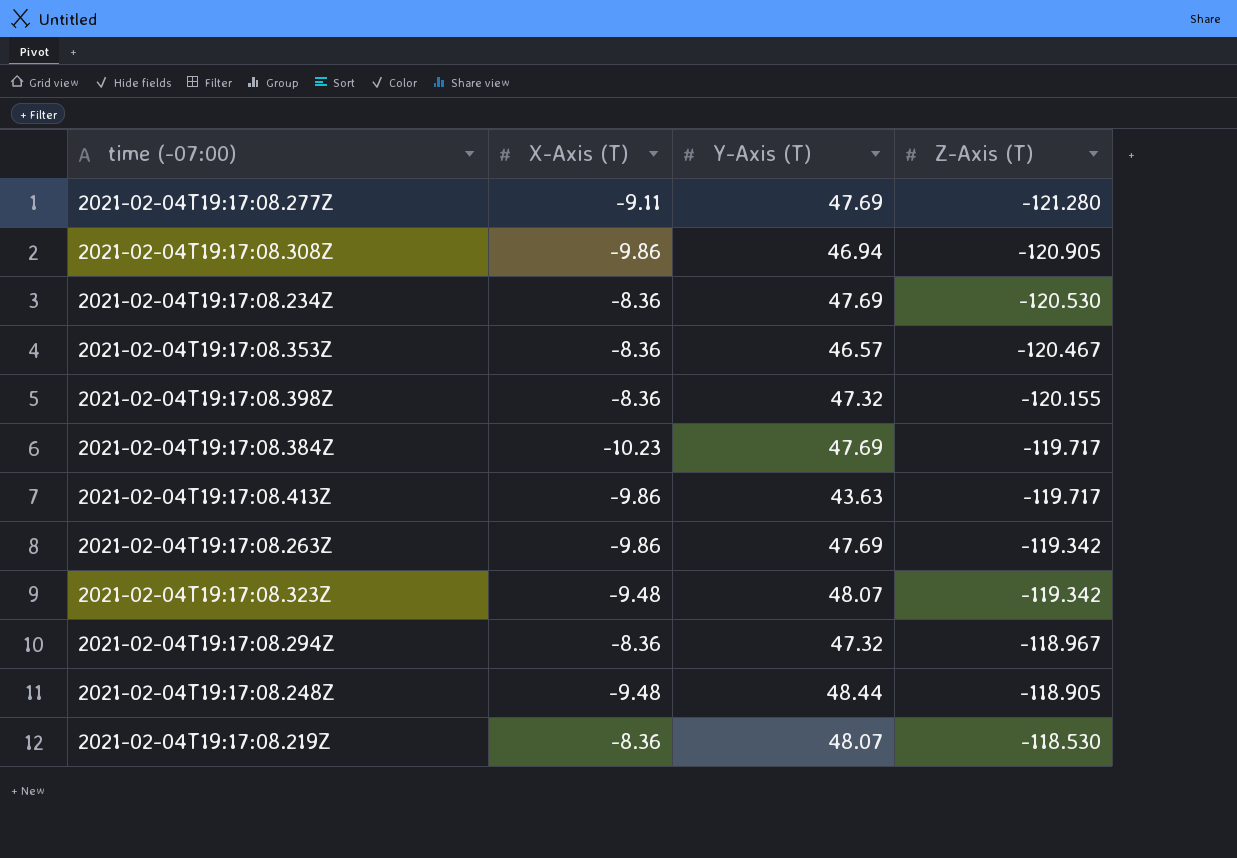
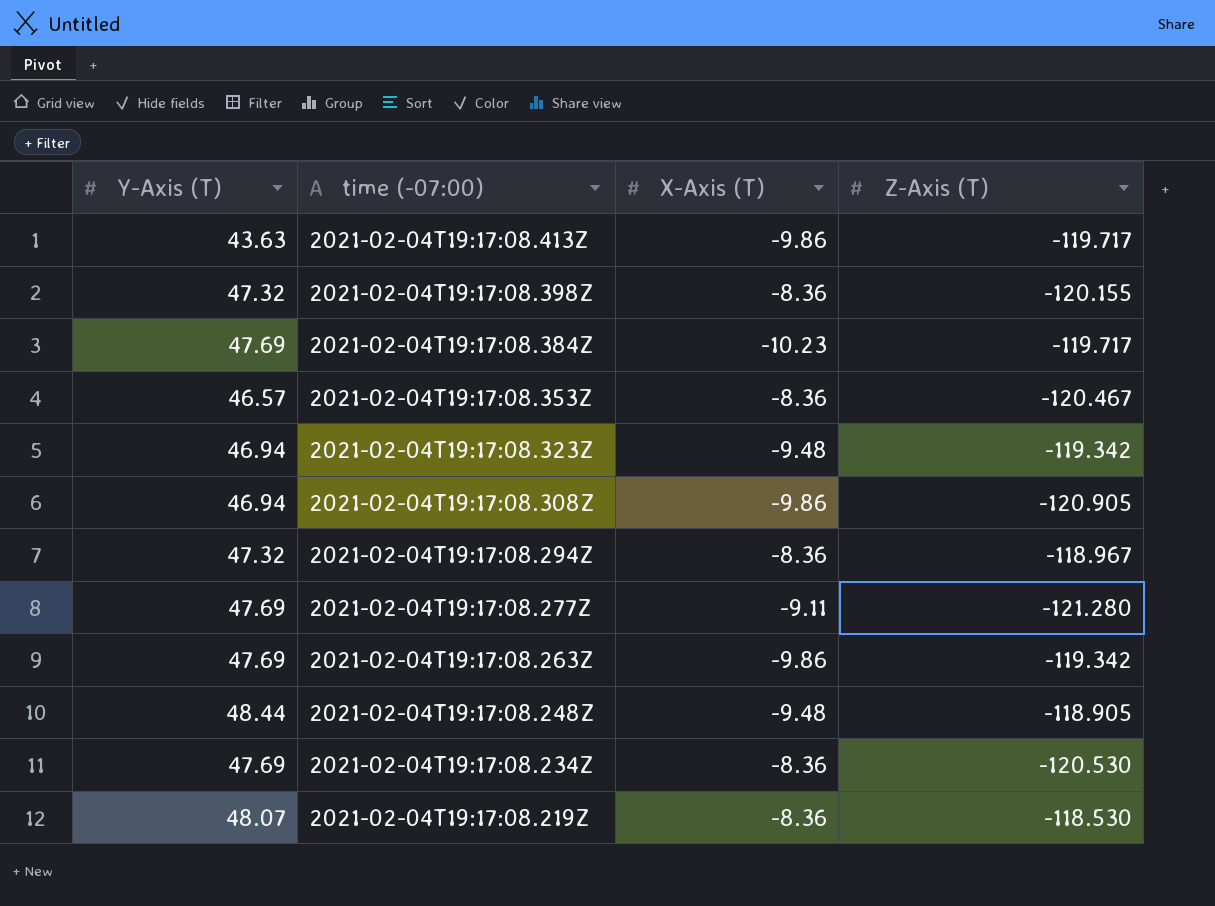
row order: Z-Axis (T) ascending -> time (-07:00) descending
column Y-Axis (T) | position: 3 -> 1
2021-02-04T19:17:08.323Z | Y-Axis (T): 48.07 -> 46.94

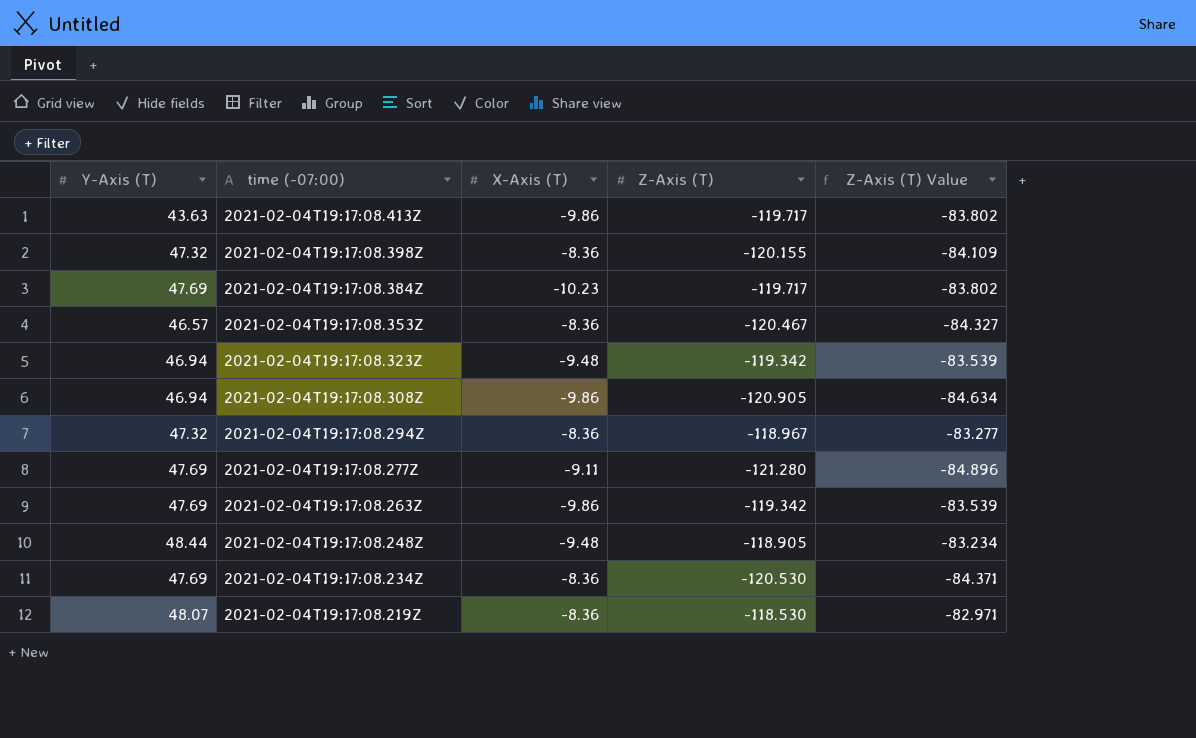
column Z-Axis (T) Value | formula: none -> [Z-Axis (T)] * 0.7

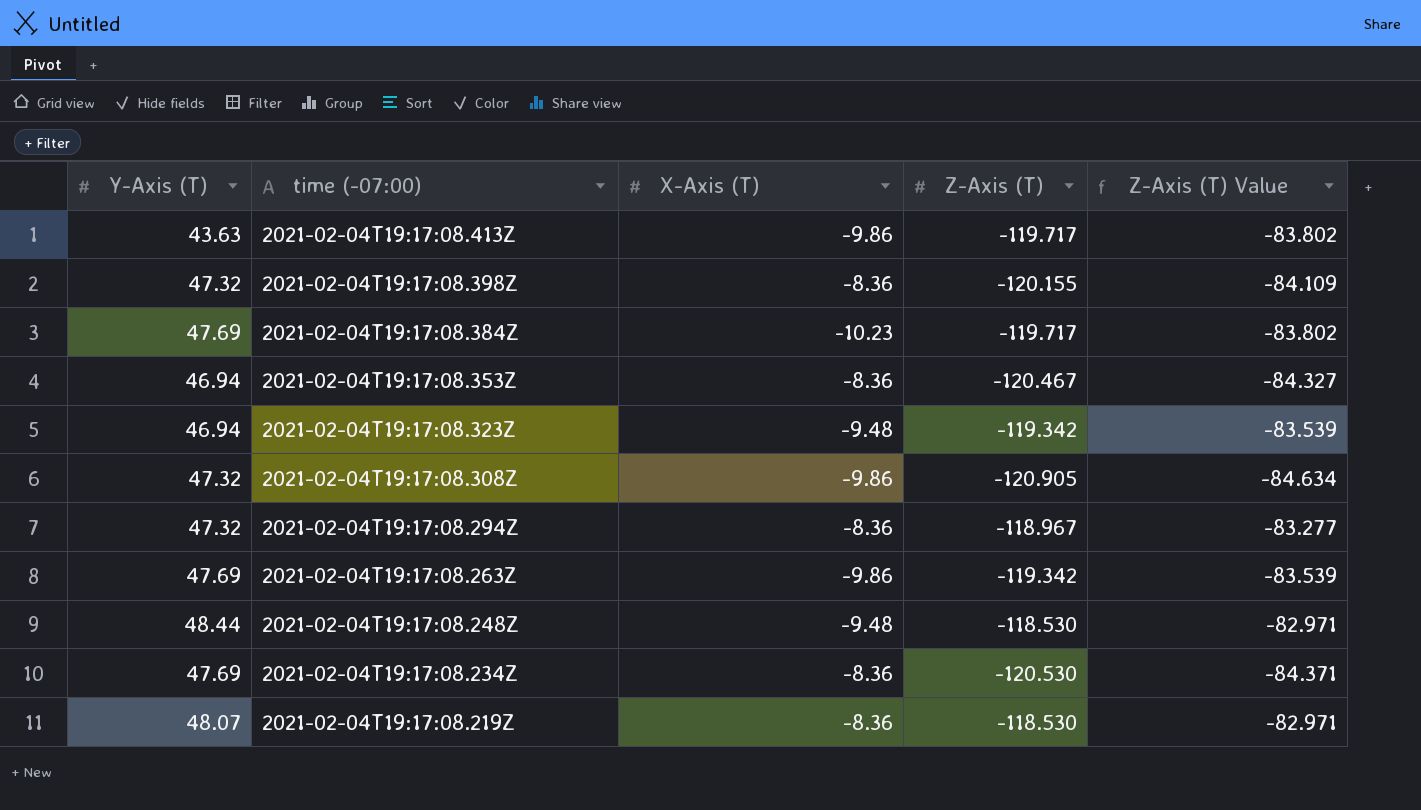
row 2021-02-04T19:17:08.277Z: 47.69 | -9.11 | -121.280 | -84.896 -> none
2021-02-04T19:17:08.353Z | Y-Axis (T): 46.57 -> 46.94
2021-02-04T19:17:08.308Z | Y-Axis (T): 46.94 -> 47.32
2021-02-04T19:17:08.248Z | Z-Axis (T): -118.905 -> -118.530
2021-02-04T19:17:08.248Z | Z-Axis (T) Value: -83.234 -> -82.971

